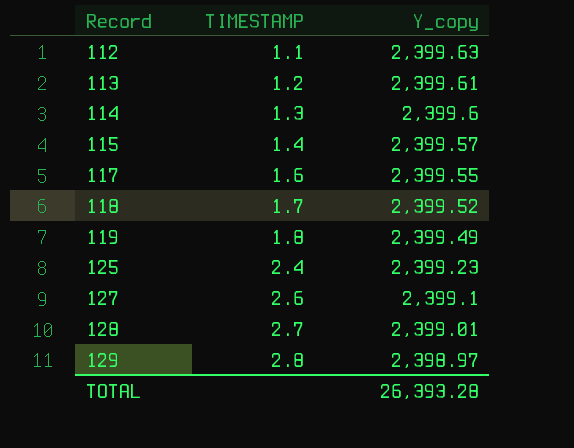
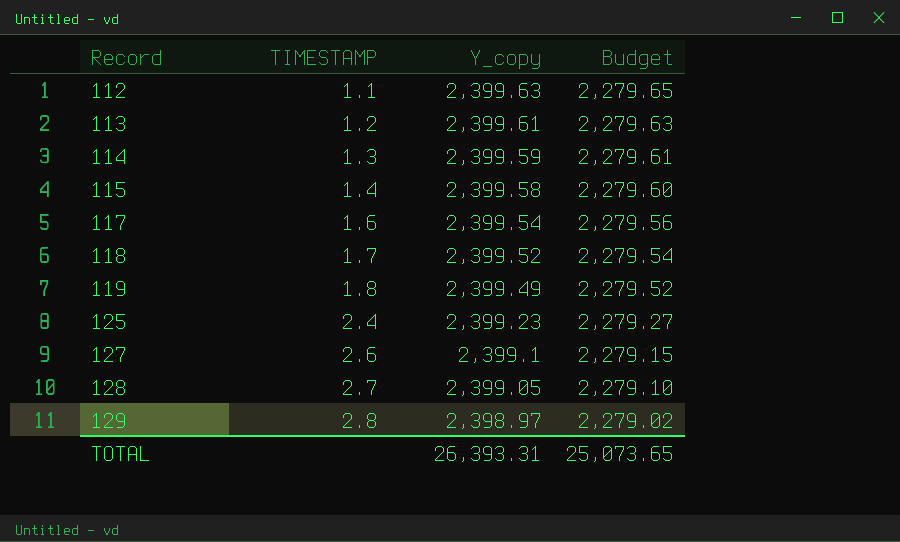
column Budget | formula: none -> [Y_copy] * 0.95
114 | Y_copy: 2,399.6 -> 2,399.59
115 | Y_copy: 2,399.57 -> 2,399.58
117 | Y_copy: 2,399.55 -> 2,399.54
128 | Y_copy: 2,399.01 -> 2,399.05
TOTAL | Y_copy: 26,393.28 -> 26,393.31

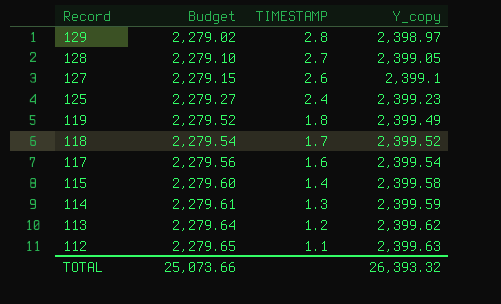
row order: Record ascending -> Record descending
column Budget | position: 4 -> 2
113 | Budget: 2,279.63 -> 2,279.64
113 | Y_copy: 2,399.61 -> 2,399.62
TOTAL | Budget: 25,073.65 -> 25,073.66
TOTAL | Y_copy: 26,393.31 -> 26,393.32

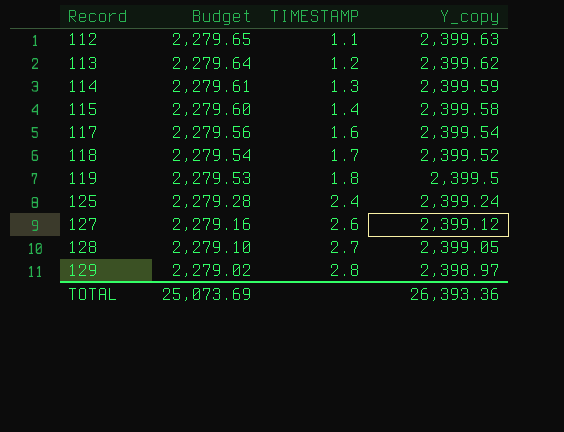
row order: Record descending -> Record ascending
119 | Budget: 2,279.52 -> 2,279.53
119 | Y_copy: 2,399.49 -> 2,399.5
125 | Budget: 2,279.27 -> 2,279.28
125 | Y_copy: 2,399.23 -> 2,399.24
127 | Budget: 2,279.15 -> 2,279.16
127 | Y_copy: 2,399.1 -> 2,399.12
TOTAL | Budget: 25,073.66 -> 25,073.69
TOTAL | Y_copy: 26,393.32 -> 26,393.36

